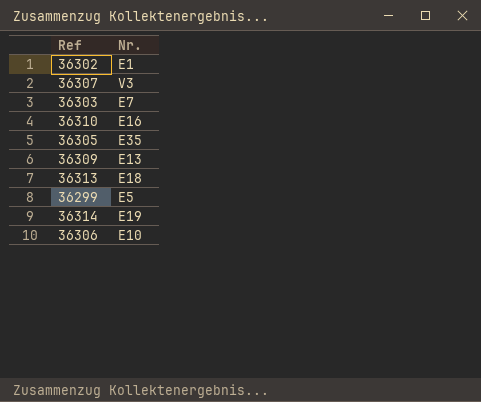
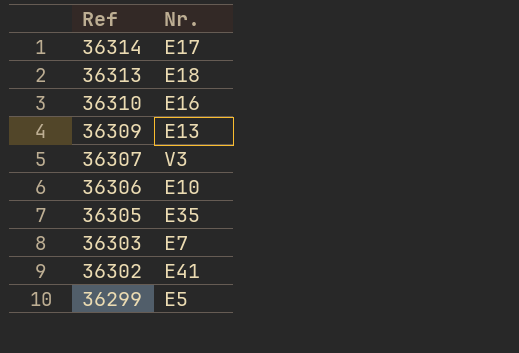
row order: none -> Ref descending
36314 | Nr.: E19 -> E17
36302 | Nr.: E1 -> E41

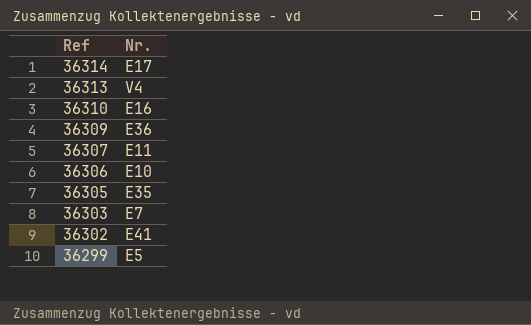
36313 | Nr.: E18 -> V4
36309 | Nr.: E13 -> E36
36307 | Nr.: V3 -> E11

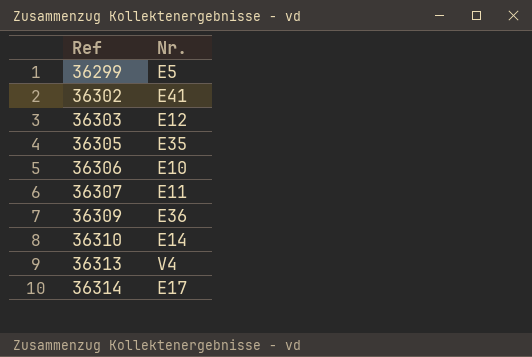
row order: Ref descending -> Ref ascending
36303 | Nr.: E7 -> E12
36310 | Nr.: E16 -> E14

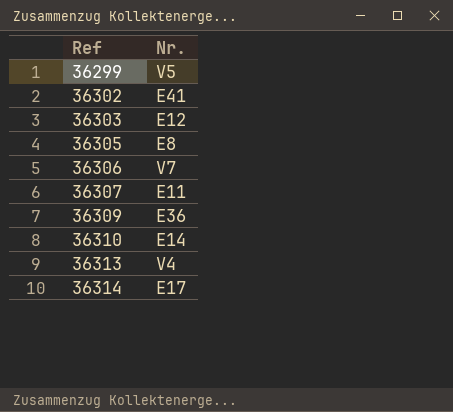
36299 | Nr.: E5 -> V5
36305 | Nr.: E35 -> E8
36306 | Nr.: E10 -> V7

